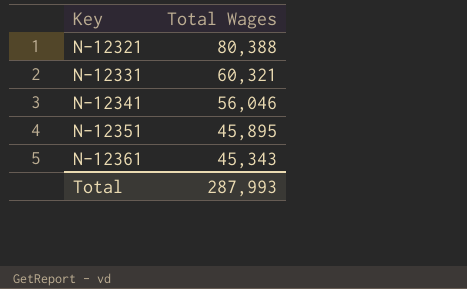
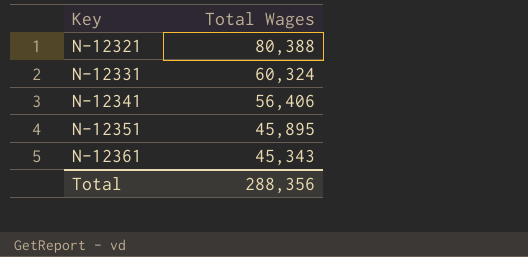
N-12331 | Total Wages: 60,321 -> 60,324
N-12341 | Total Wages: 56,046 -> 56,406
Total | Total Wages: 287,993 -> 288,356

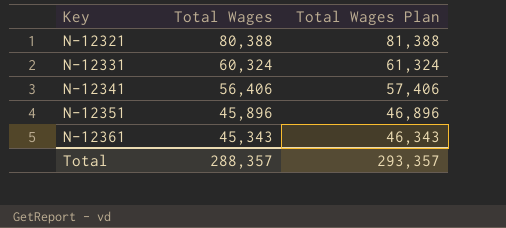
column Total Wages Plan | formula: none -> [Total Wages] + 1000
N-12351 | Total Wages: 45,895 -> 45,896
Total | Total Wages: 288,356 -> 288,357

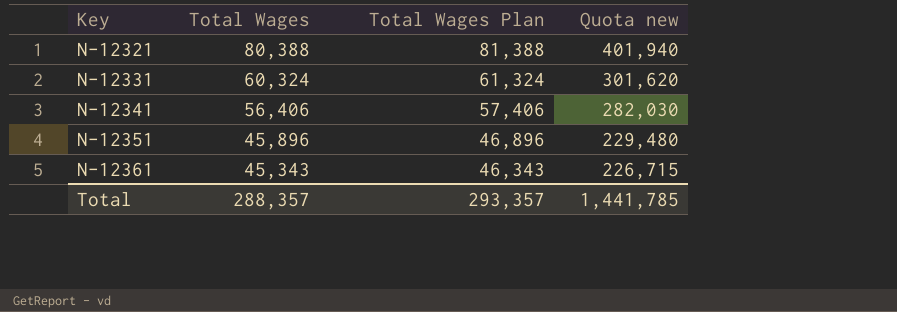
column Quota new | formula: none -> [Total Wages] * 5

